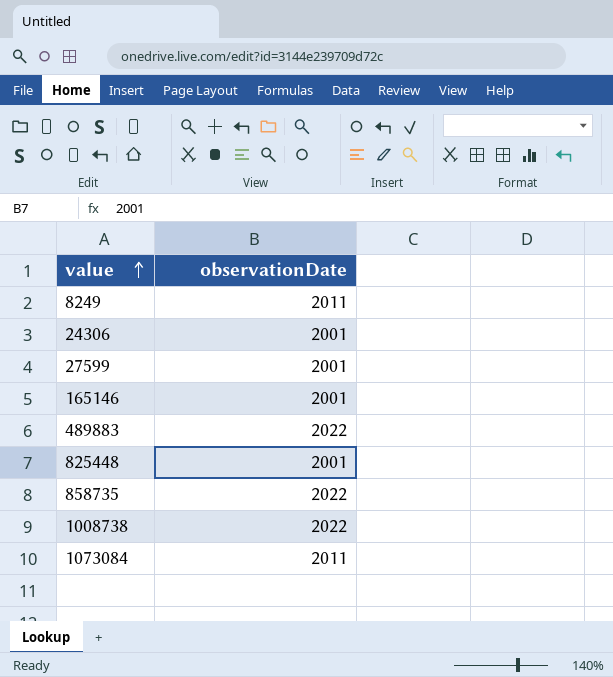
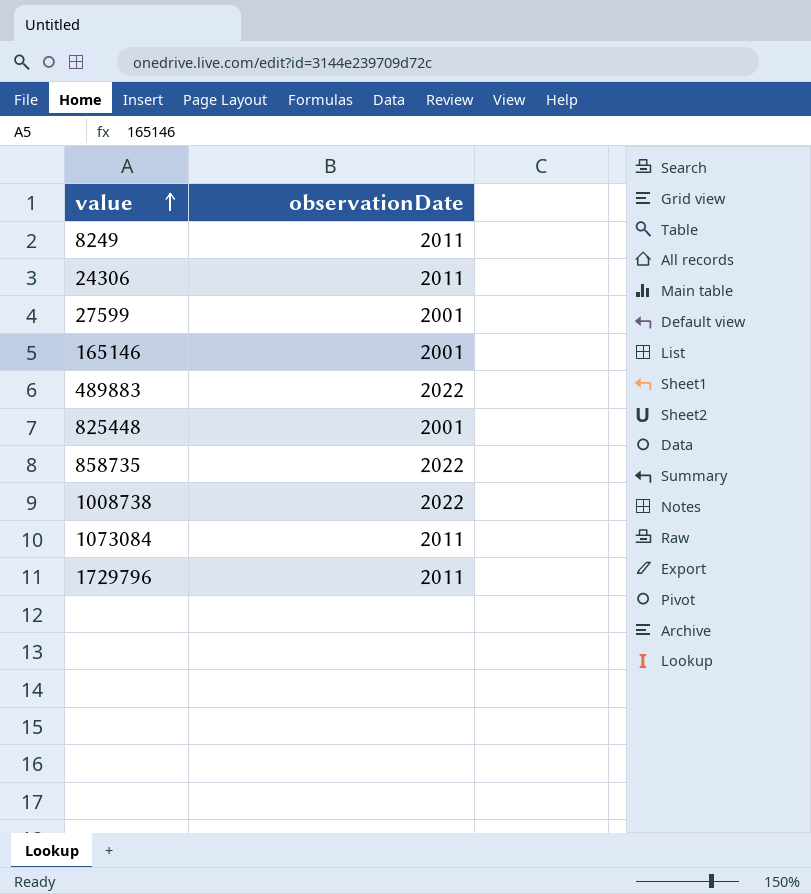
24306 | observationDate: 2001 -> 2011
row 1729796: none -> 2011

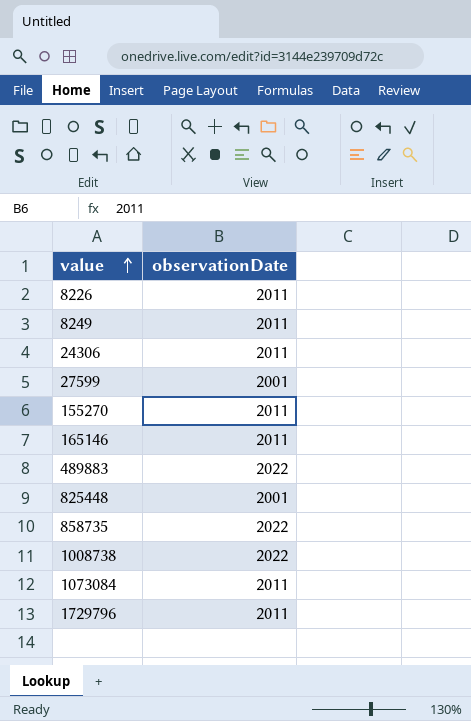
row 8226: none -> 2011
row 155270: none -> 2011
165146 | observationDate: 2001 -> 2011

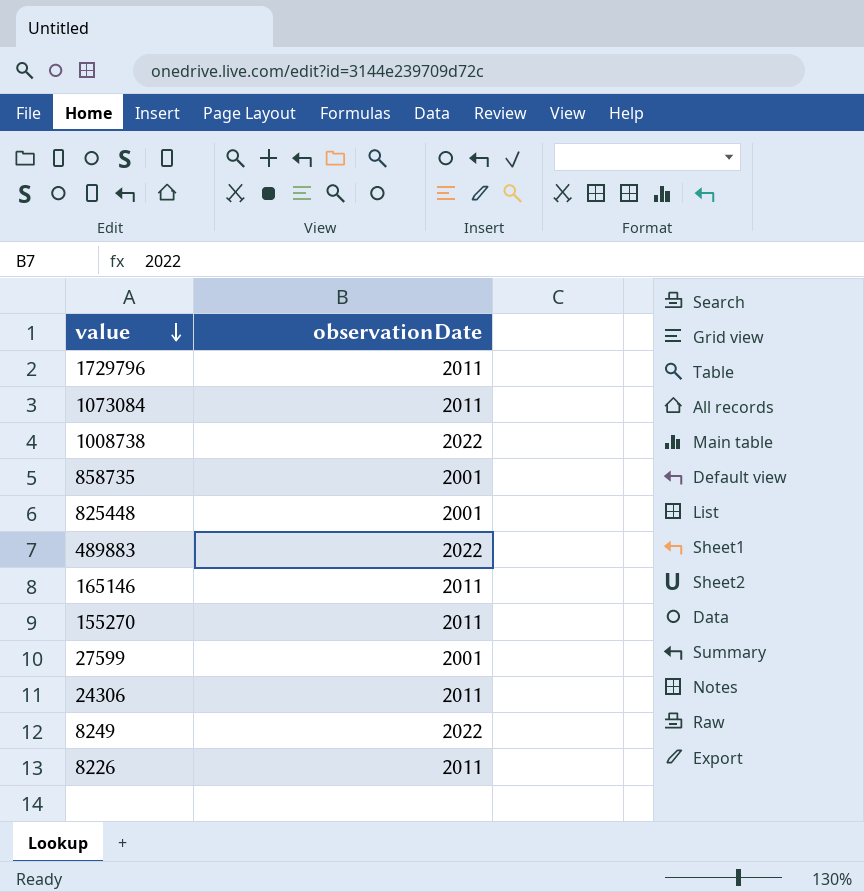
row order: value ascending -> value descending
858735 | observationDate: 2022 -> 2001
8249 | observationDate: 2011 -> 2022

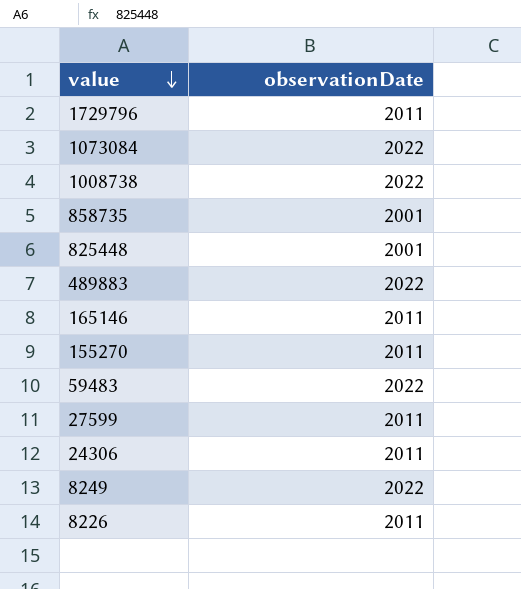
1073084 | observationDate: 2011 -> 2022
row 59483: none -> 2022
27599 | observationDate: 2001 -> 2011

